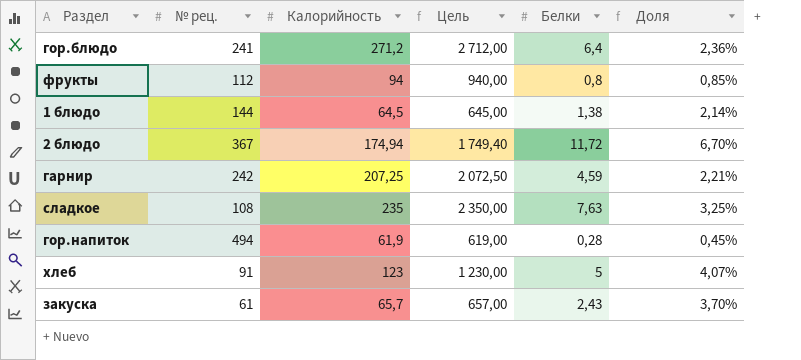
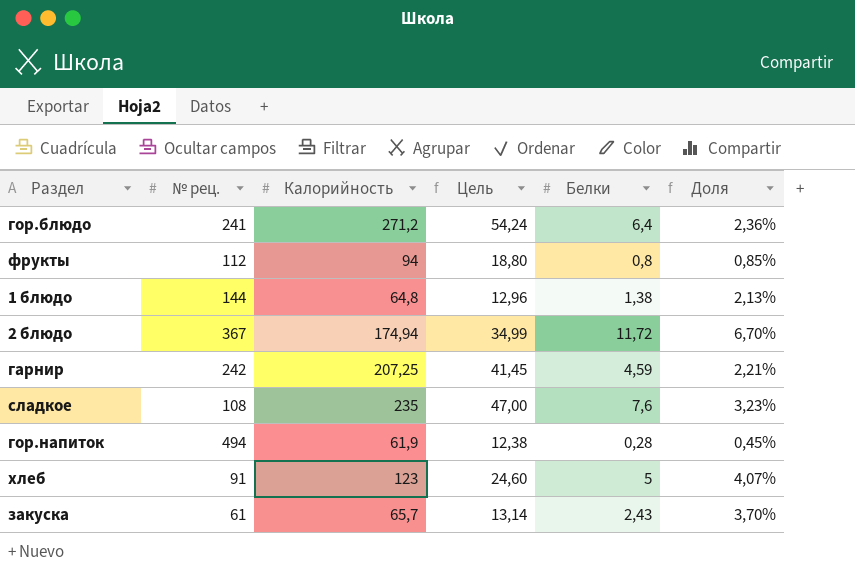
column Цель | formula: [Калорийность] * 10 -> [Калорийность] * 0,2
1 блюдо | Калорийность: 64,5 -> 64,8
1 блюдо | Доля: 2,14% -> 2,13%
сладкое | Белки: 7,63 -> 7,6
сладкое | Доля: 3,25% -> 3,23%

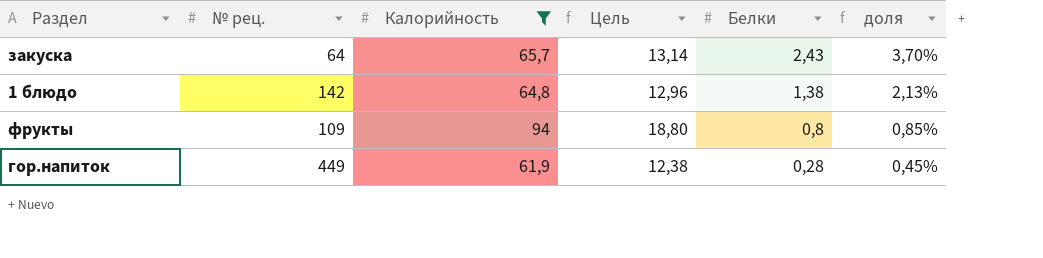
filter: none -> Калорийность <= 94
row order: none -> Белки descending
column name: Доля -> доля
закуска | № рец.: 61 -> 64
1 блюдо | № рец.: 144 -> 142
фрукты | № рец.: 112 -> 109
гор.напиток | № рец.: 494 -> 449

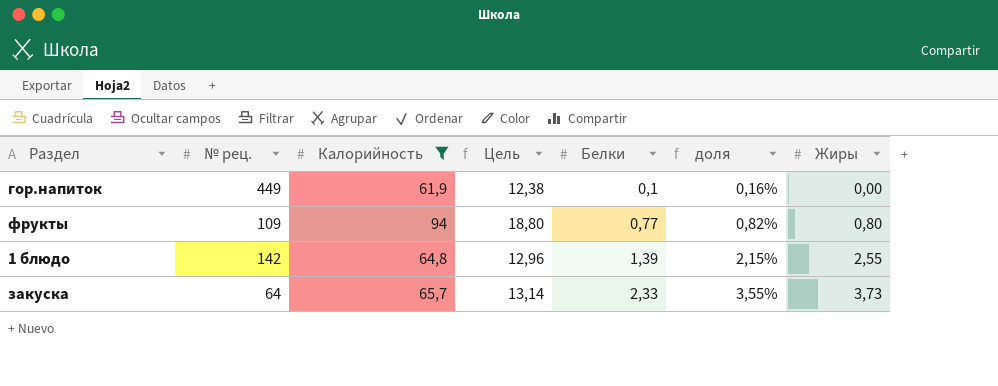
row order: Белки descending -> Белки ascending
column Жиры | position: none -> 7
гор.напиток | Белки: 0,28 -> 0,1
гор.напиток | доля: 0,45% -> 0,16%
фрукты | Белки: 0,8 -> 0,77
фрукты | доля: 0,85% -> 0,82%
1 блюдо | Белки: 1,38 -> 1,39
1 блюдо | доля: 2,13% -> 2,15%
закуска | Белки: 2,43 -> 2,33
закуска | доля: 3,70% -> 3,55%

